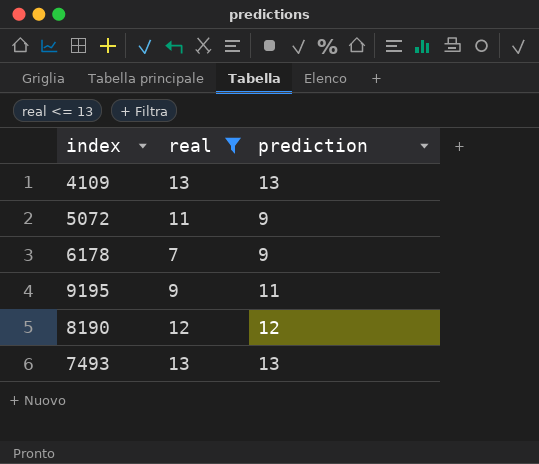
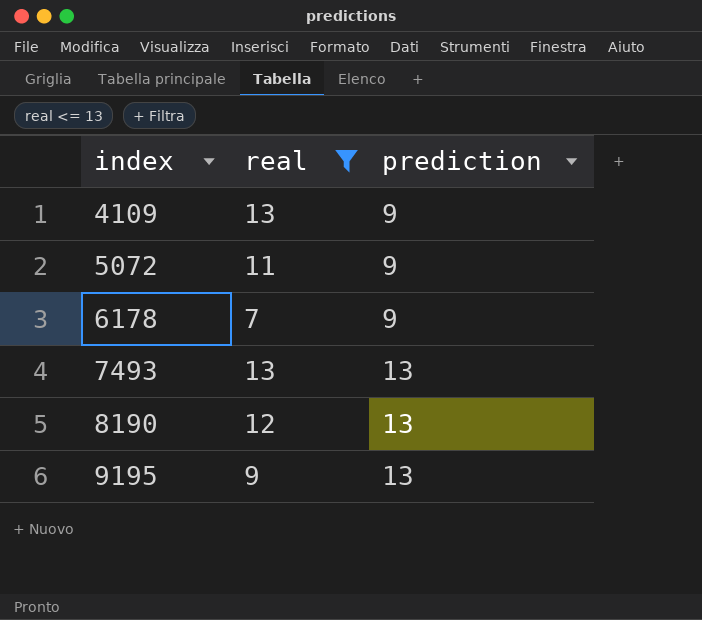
row order: none -> index ascending
4109 | prediction: 13 -> 9
8190 | prediction: 12 -> 13
9195 | prediction: 11 -> 13

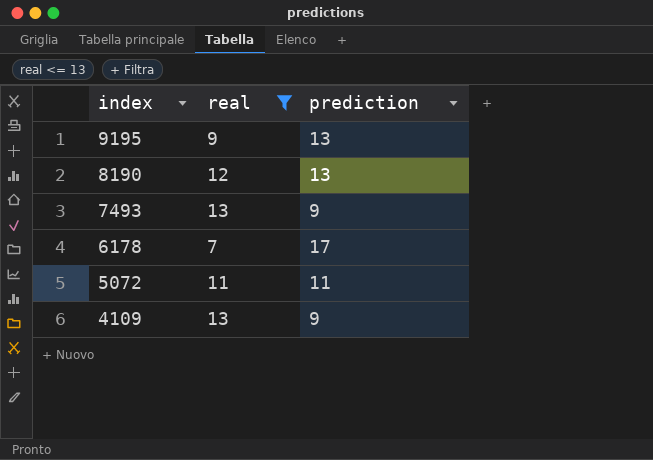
row order: index ascending -> index descending
7493 | prediction: 13 -> 9
6178 | prediction: 9 -> 17
5072 | prediction: 9 -> 11

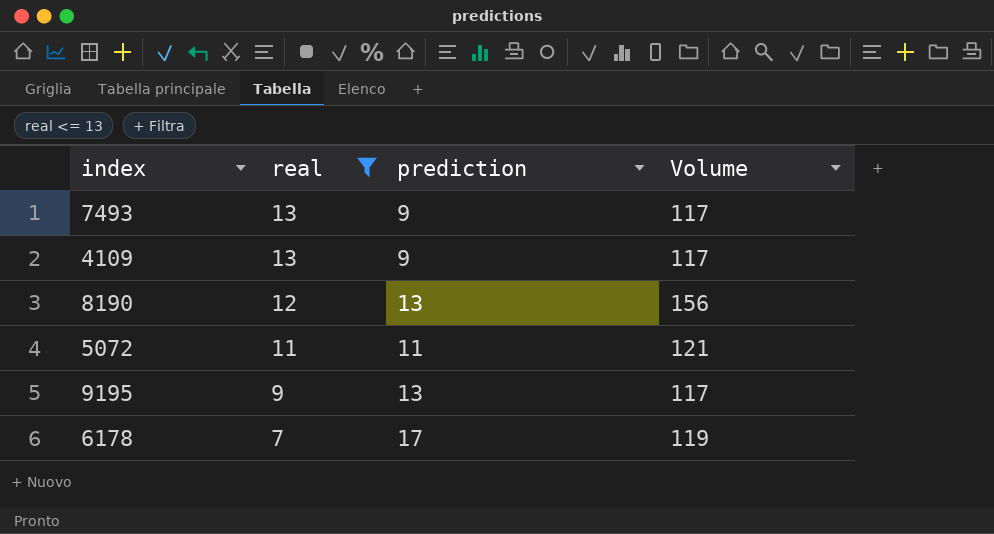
row order: index descending -> real descending
column Volume | formula: none -> [real] * [prediction]

